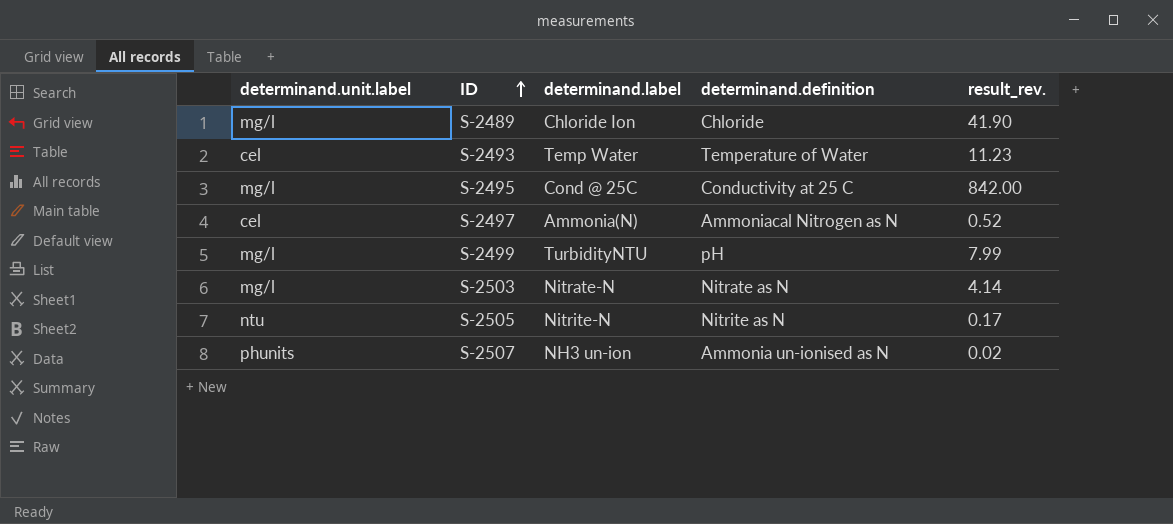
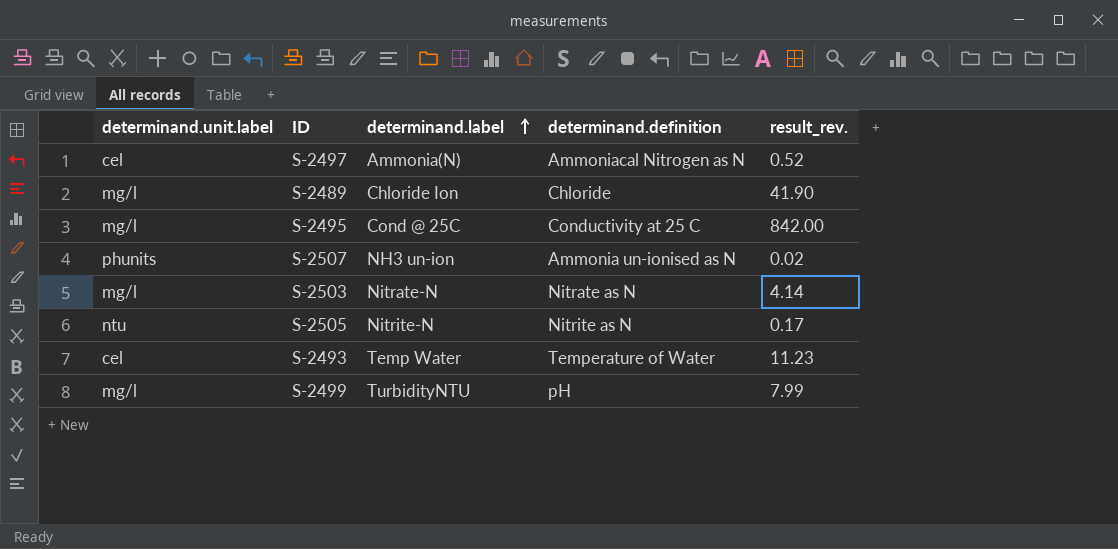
row order: ID ascending -> determinand.label ascending

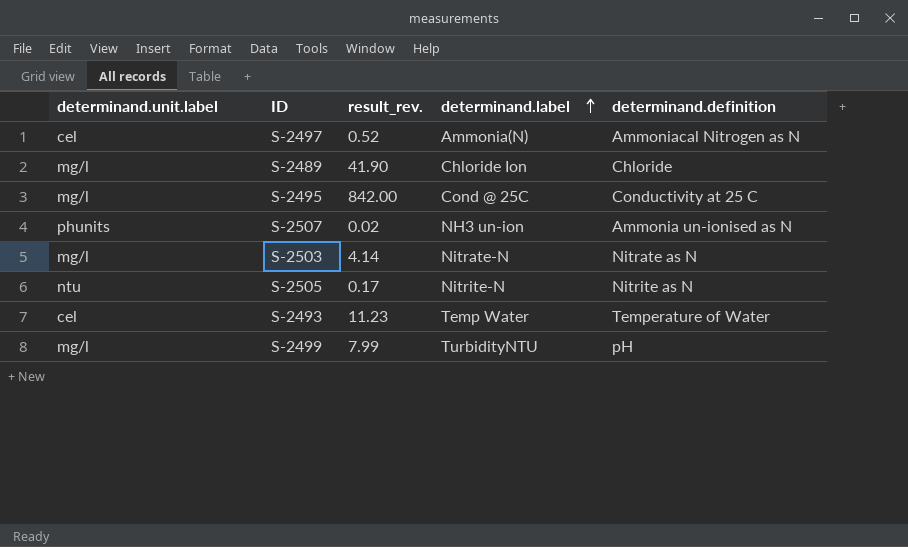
column result_rev. | position: 5 -> 3

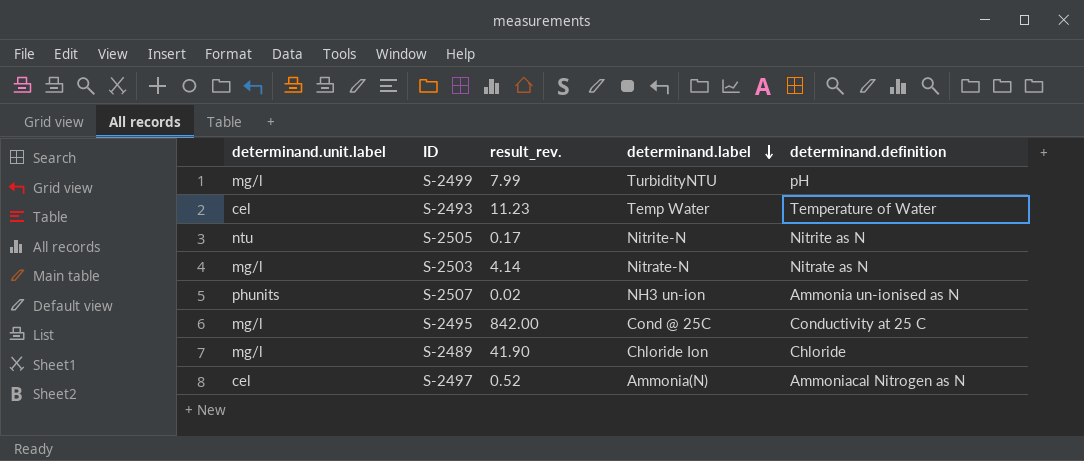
row order: determinand.label ascending -> determinand.label descending

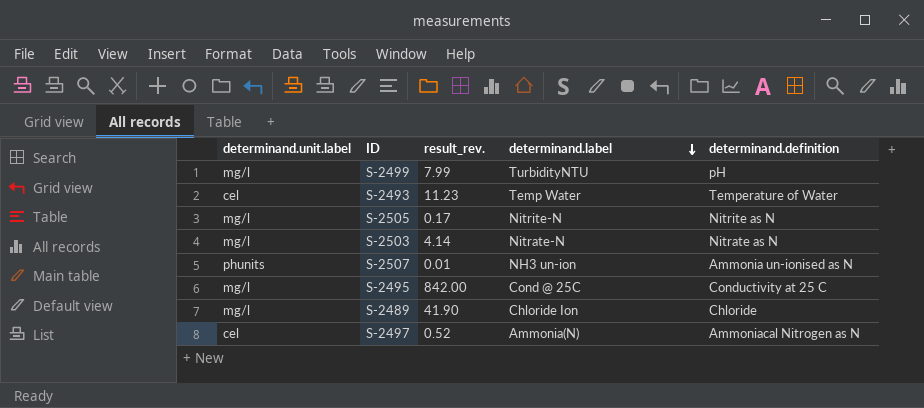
S-2505 | determinand.unit.label: ntu -> mg/l
S-2507 | result_rev.: 0.02 -> 0.01

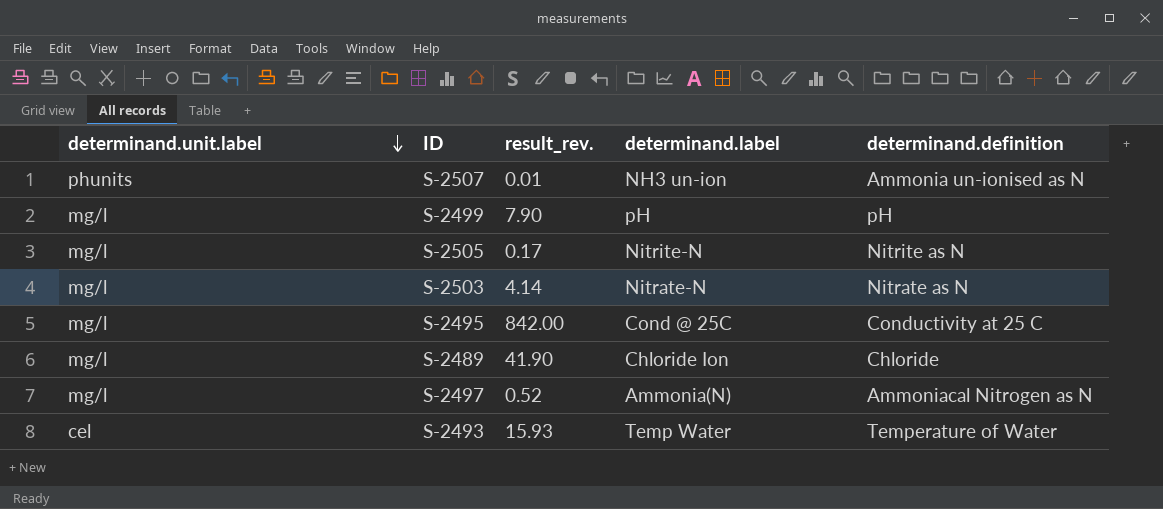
row order: determinand.label descending -> determinand.unit.label descending
S-2499 | result_rev.: 7.99 -> 7.90
S-2499 | determinand.label: TurbidityNTU -> pH
S-2497 | determinand.unit.label: cel -> mg/l
S-2493 | result_rev.: 11.23 -> 15.93

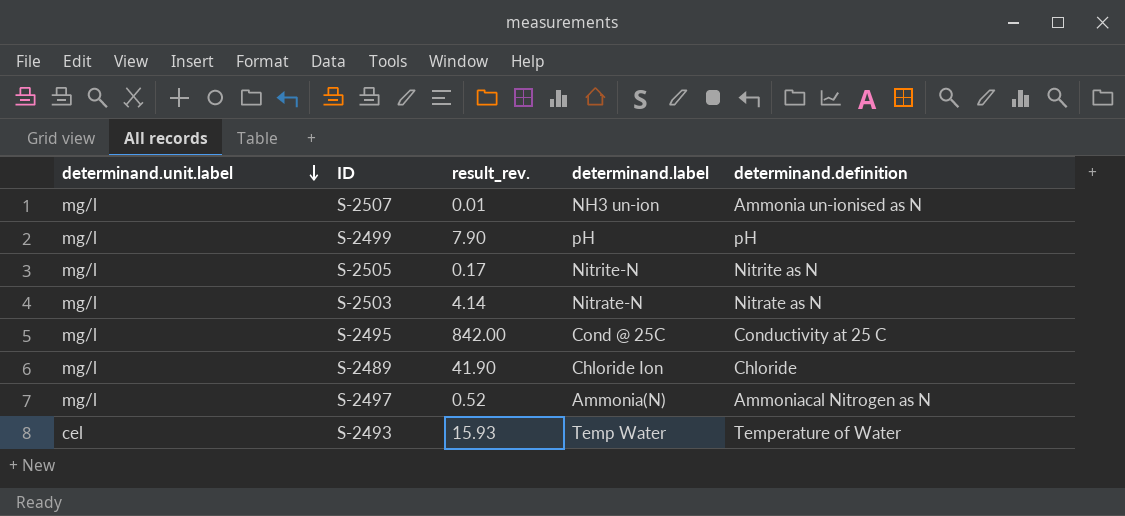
S-2507 | determinand.unit.label: phunits -> mg/l

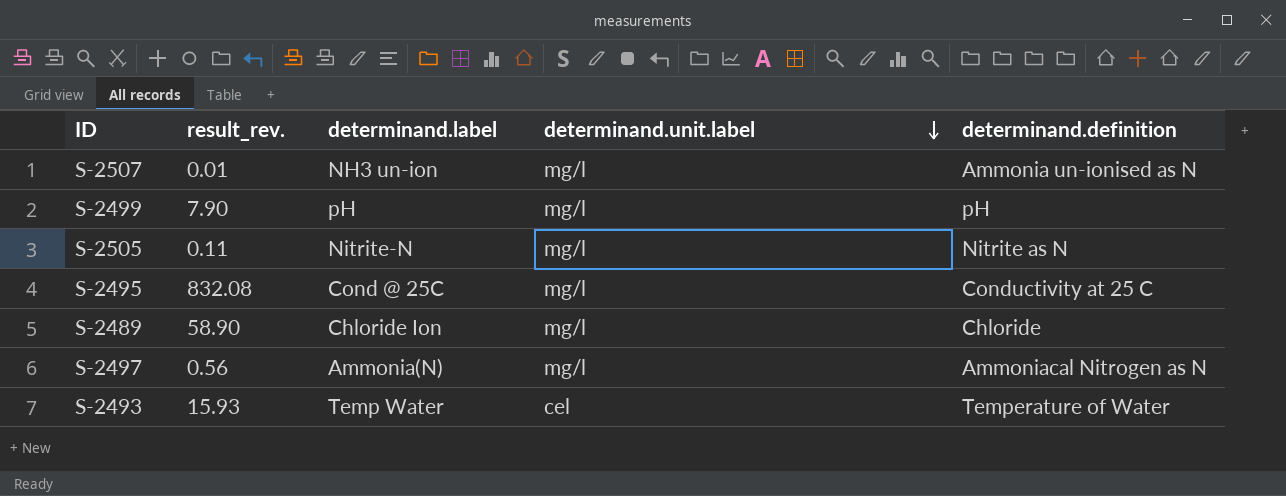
column determinand.unit.label | position: 1 -> 4
row S-2503: mg/l | 4.14 | Nitrate-N | Nitrate as N -> none
S-2505 | result_rev.: 0.17 -> 0.11
S-2495 | result_rev.: 842.00 -> 832.08
S-2489 | result_rev.: 41.90 -> 58.90
S-2497 | result_rev.: 0.52 -> 0.56

